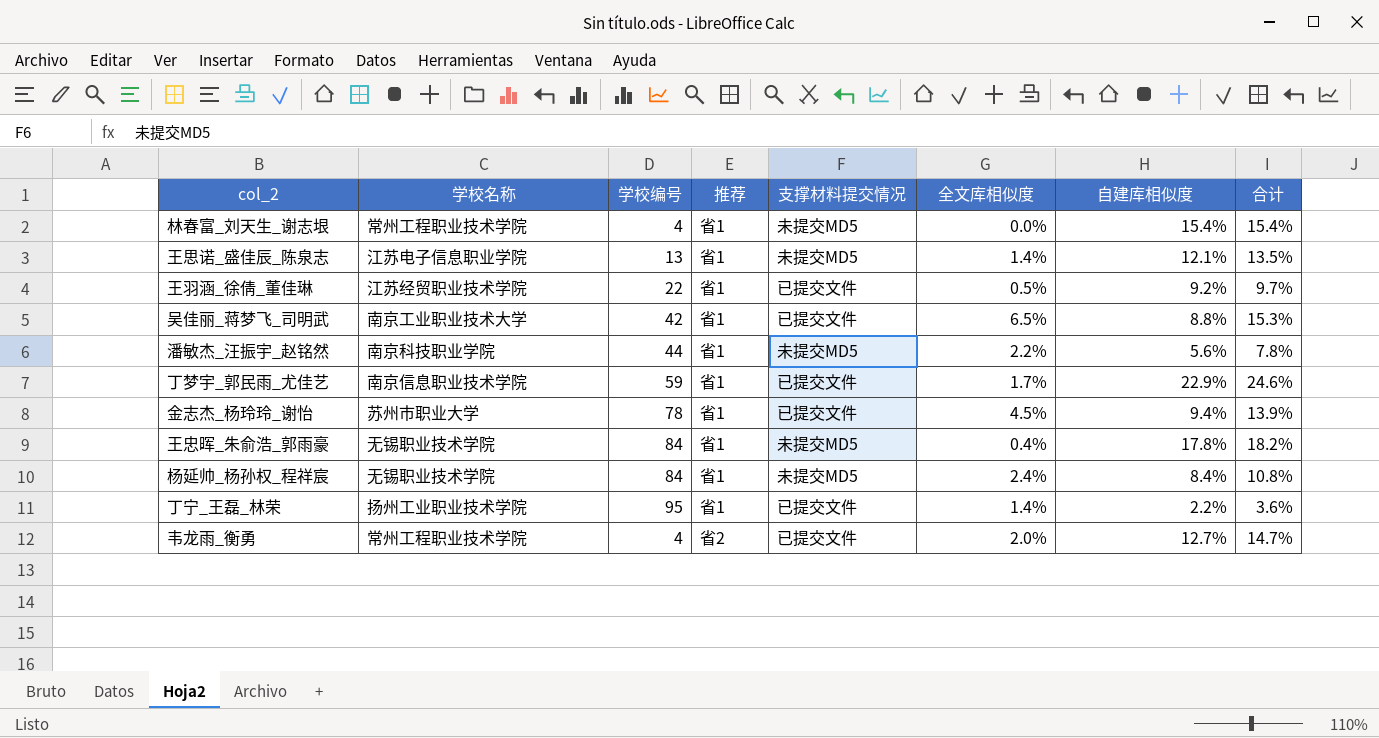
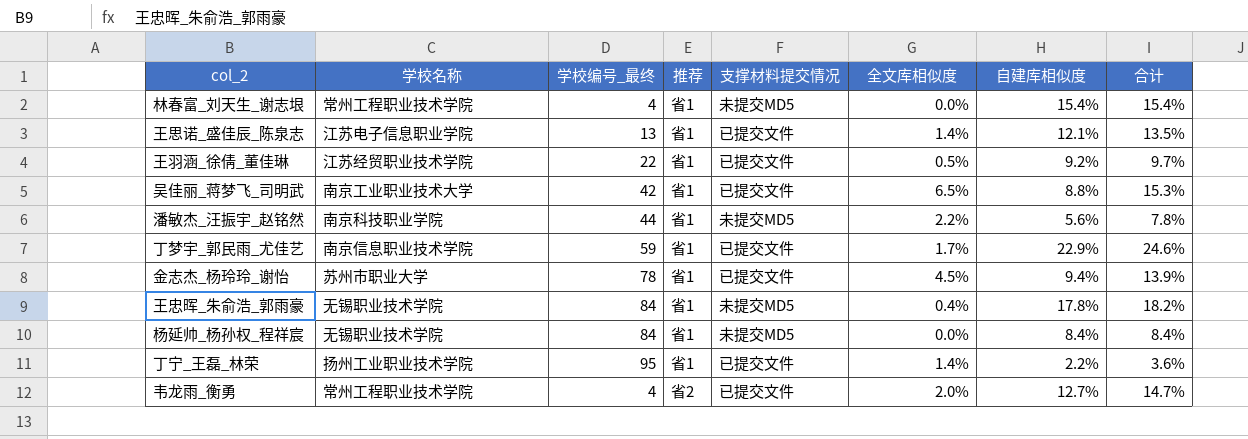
column name: 学校编号 -> 学校编号_最终
王思诺_盛佳辰_陈泉志 | 支撑材料提交情况: 未提交MD5 -> 已提交文件
杨延帅_杨孙权_程祥宸 | 全文库相似度: 2.4% -> 0.0%
杨延帅_杨孙权_程祥宸 | 合计: 10.8% -> 8.4%

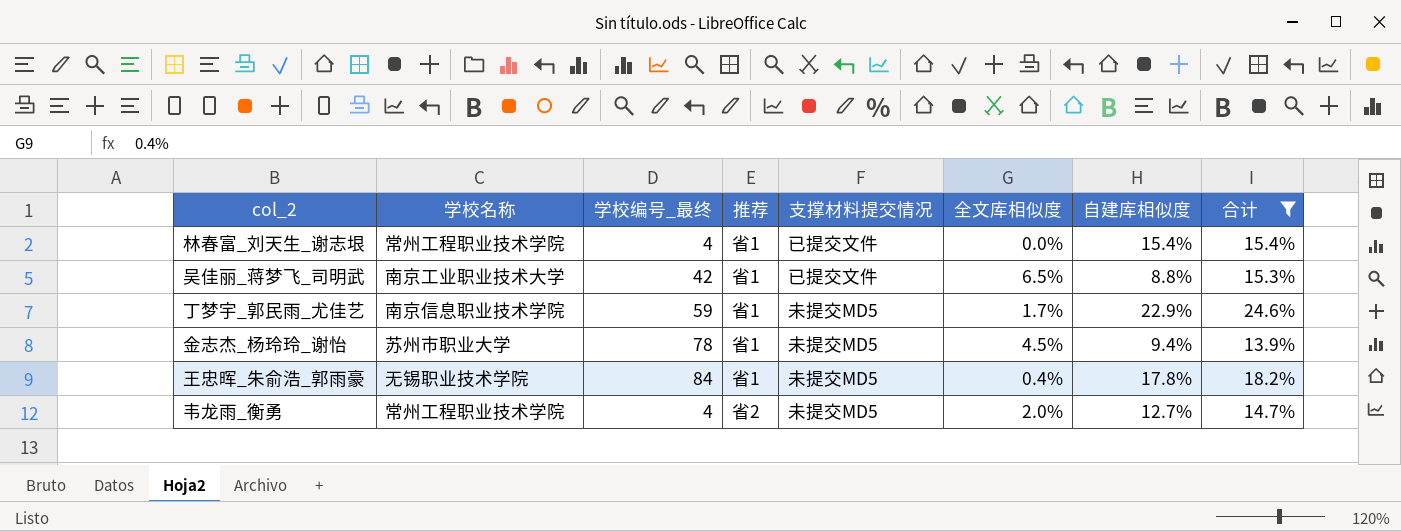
filter: none -> 合计 >= 13.9%
林春富_刘天生_谢志垠 | 支撑材料提交情况: 未提交MD5 -> 已提交文件
丁梦宇_郭民雨_尤佳艺 | 支撑材料提交情况: 已提交文件 -> 未提交MD5
金志杰_杨玲玲_谢怡 | 支撑材料提交情况: 已提交文件 -> 未提交MD5
韦龙雨_衡勇 | 支撑材料提交情况: 已提交文件 -> 未提交MD5

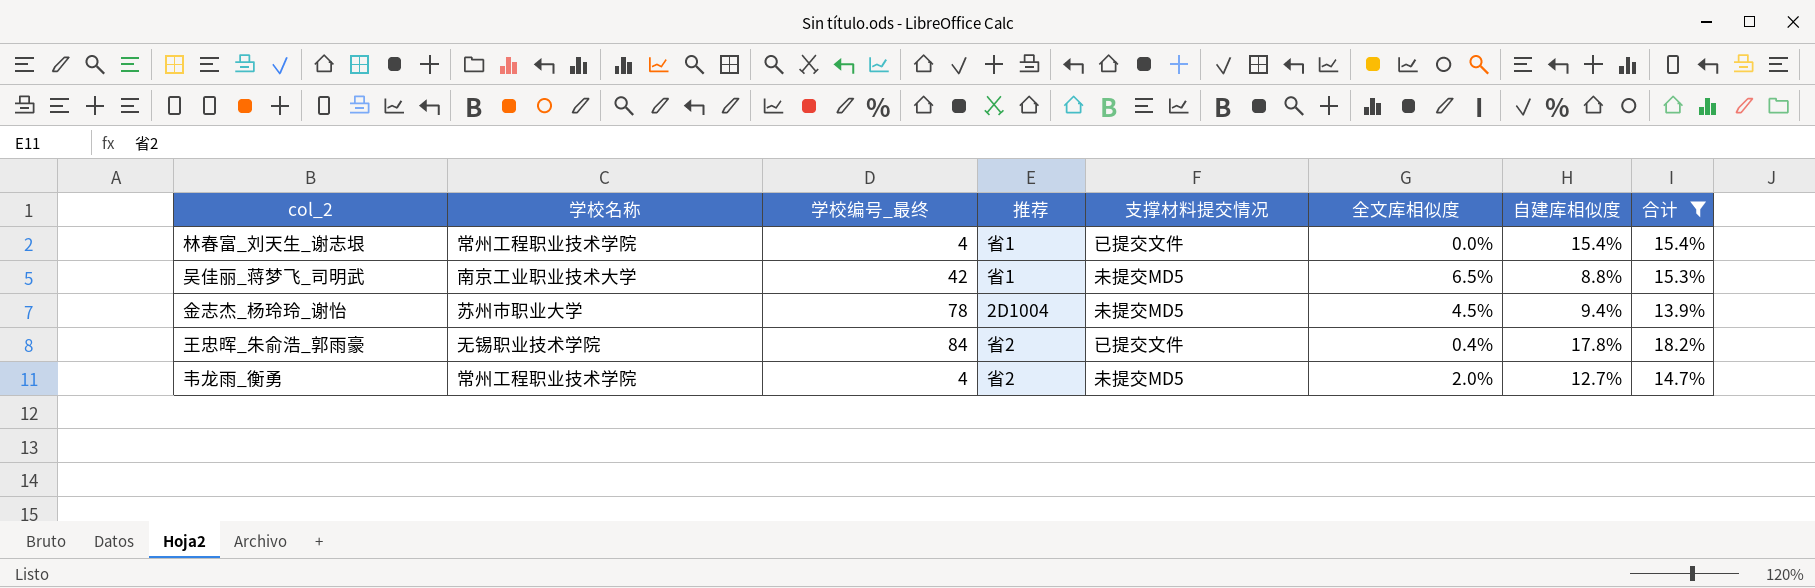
row 丁梦宇_郭民雨_尤佳艺: 南京信息职业技术学院 | 59 | 省1 | 未提交MD5 | 1.7% | 22.9% | 24.6% -> none
吴佳丽_蒋梦飞_司明武 | 支撑材料提交情况: 已提交文件 -> 未提交MD5
金志杰_杨玲玲_谢怡 | 推荐: 省1 -> 2D1004
王忠晖_朱俞浩_郭雨豪 | 推荐: 省1 -> 省2
王忠晖_朱俞浩_郭雨豪 | 支撑材料提交情况: 未提交MD5 -> 已提交文件

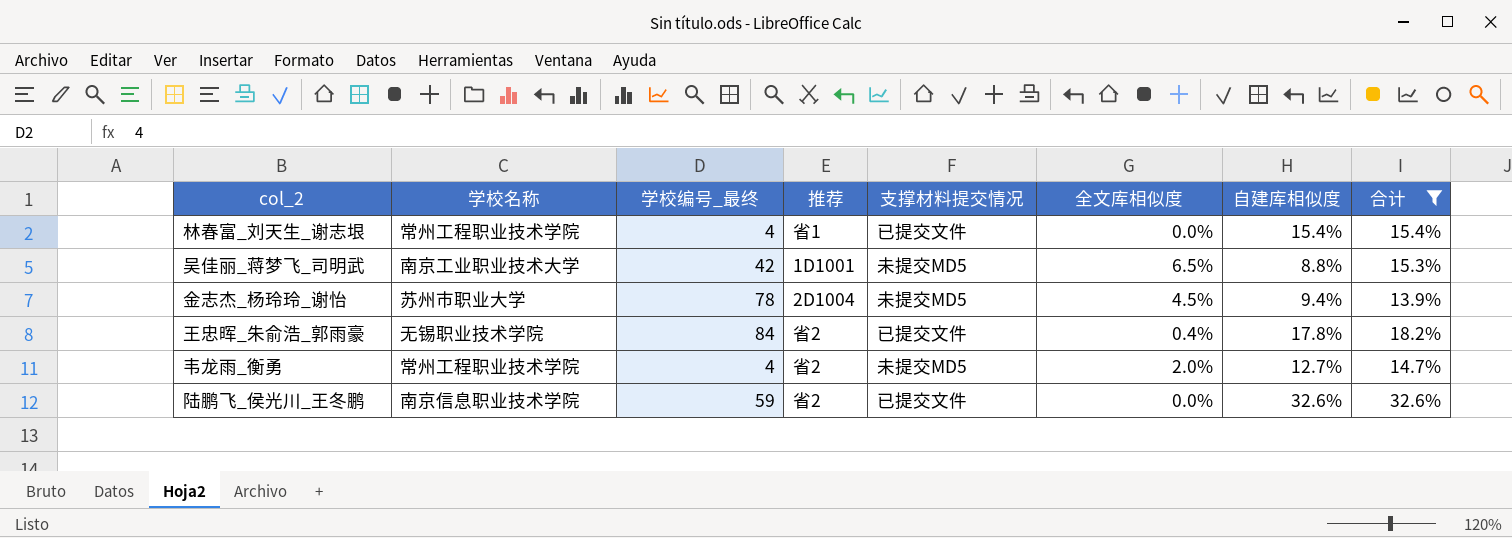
吴佳丽_蒋梦飞_司明武 | 推荐: 省1 -> 1D1001
row 陆鹏飞_侯光川_王冬鹏: none -> 南京信息职业技术学院 | 59 | 省2 | 已提交文件 | 0.0% | 32.6% | 32.6%

